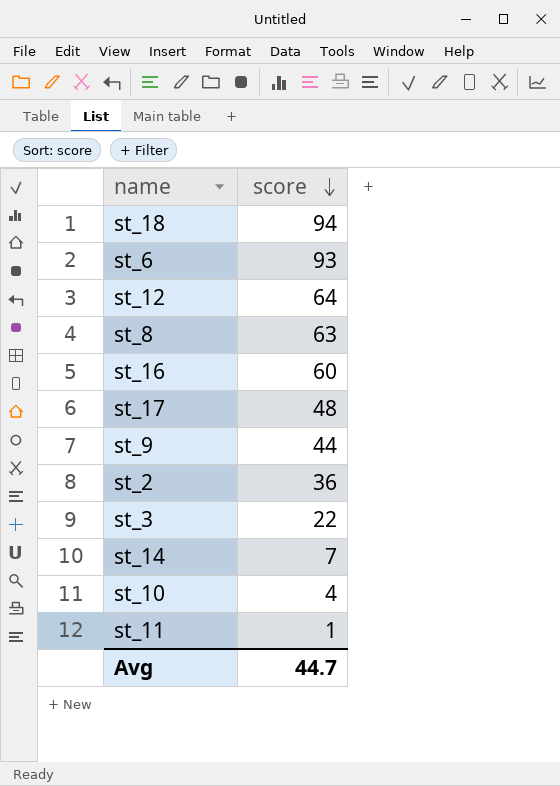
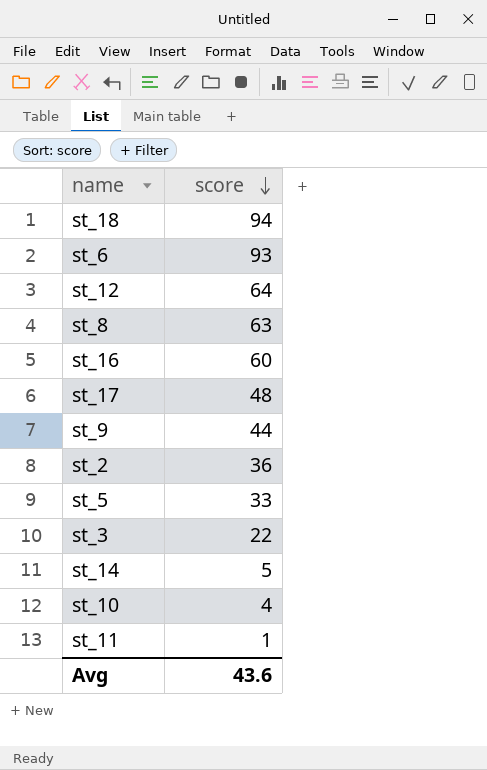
row st_5: none -> 33
st_14 | score: 7 -> 5
Avg | score: 44.7 -> 43.6

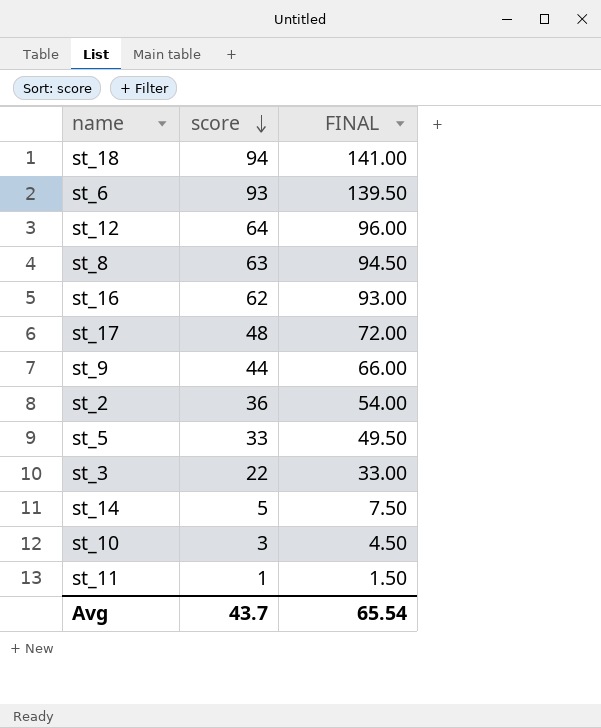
column FINAL | formula: none -> [score] * 1.5
st_16 | score: 60 -> 62
st_10 | score: 4 -> 3
Avg | score: 43.6 -> 43.7

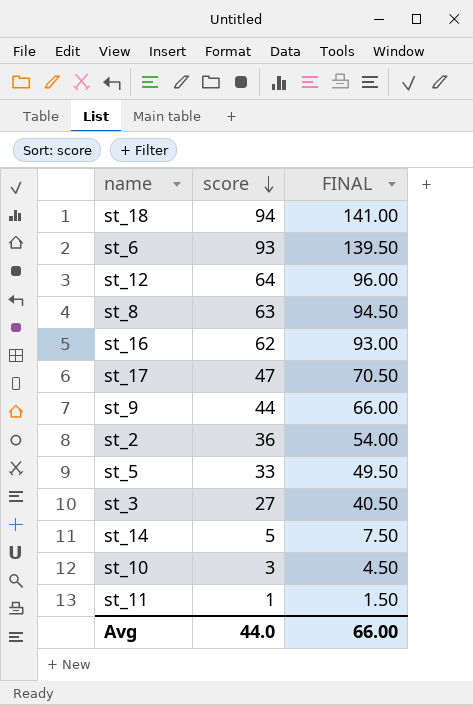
st_17 | score: 48 -> 47
st_17 | FINAL: 72.00 -> 70.50
st_3 | score: 22 -> 27
st_3 | FINAL: 33.00 -> 40.50
Avg | score: 43.7 -> 44.0
Avg | FINAL: 65.54 -> 66.00

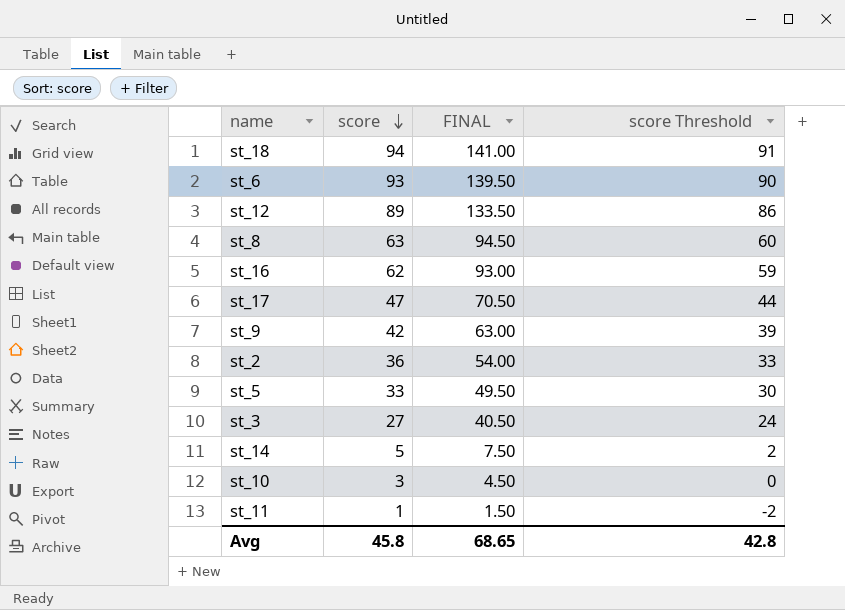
column score Threshold | formula: none -> [score] - 3
st_12 | score: 64 -> 89
st_12 | FINAL: 96.00 -> 133.50
st_9 | score: 44 -> 42
st_9 | FINAL: 66.00 -> 63.00
Avg | score: 44.0 -> 45.8
Avg | FINAL: 66.00 -> 68.65

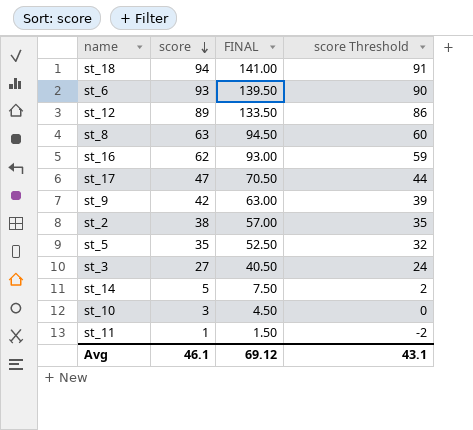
st_2 | score: 36 -> 38
st_2 | FINAL: 54.00 -> 57.00
st_2 | score Threshold: 33 -> 35
st_5 | score: 33 -> 35
st_5 | FINAL: 49.50 -> 52.50
st_5 | score Threshold: 30 -> 32
Avg | score: 45.8 -> 46.1
Avg | FINAL: 68.65 -> 69.12
Avg | score Threshold: 42.8 -> 43.1

